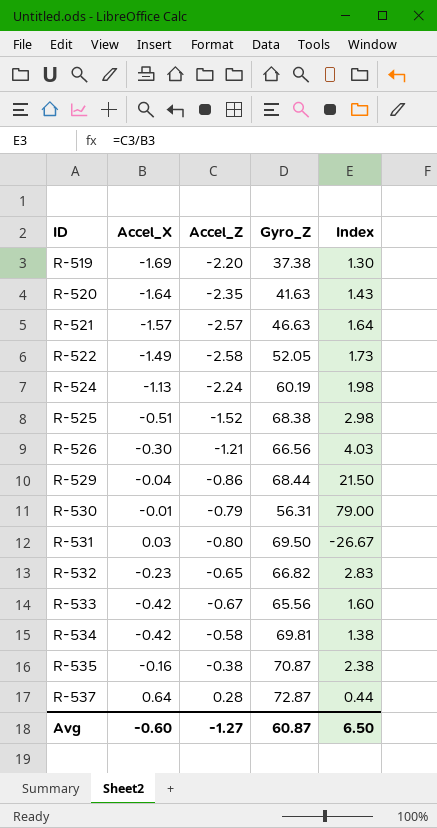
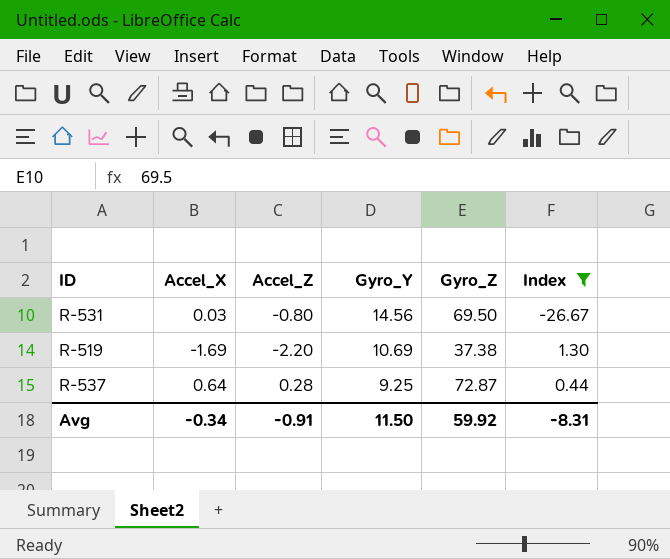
filter: none -> Index <= 1.30
row order: ID ascending -> Gyro_Y descending
column Gyro_Y | position: none -> 4
Avg | Accel_X: -0.60 -> -0.34
Avg | Accel_Z: -1.27 -> -0.91
Avg | Gyro_Z: 60.87 -> 59.92
Avg | Index: 6.50 -> -8.31

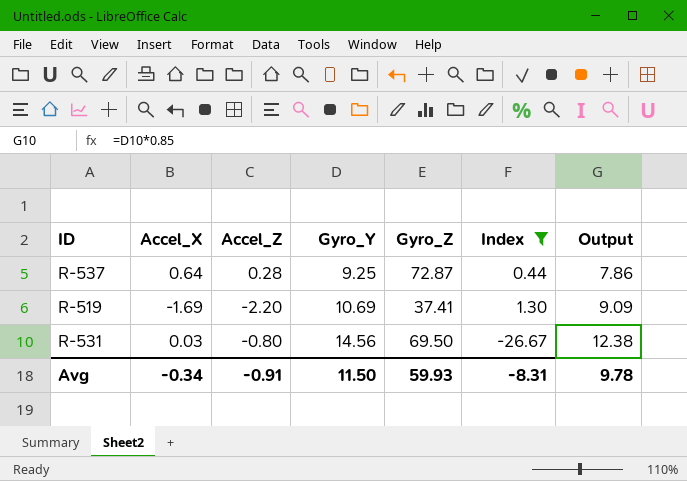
row order: Gyro_Y descending -> Gyro_Y ascending
column Output | formula: none -> [Gyro_Y] * 0.85
R-519 | Gyro_Z: 37.38 -> 37.41
Avg | Gyro_Z: 59.92 -> 59.93

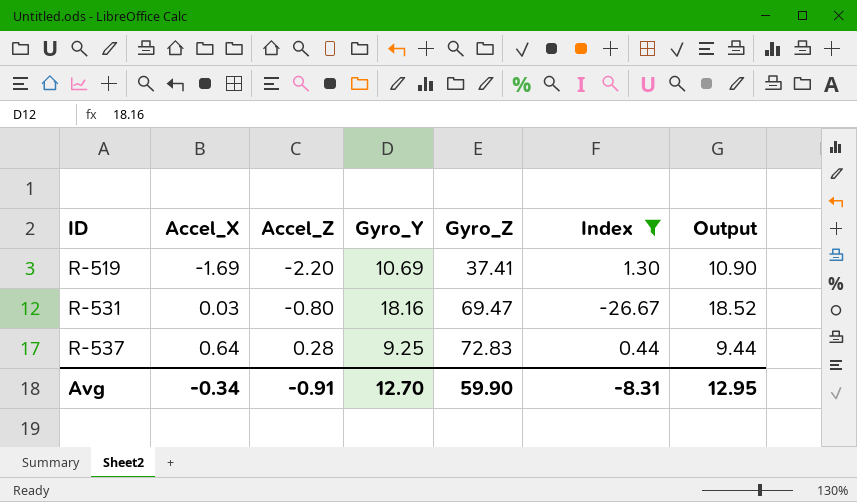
row order: Gyro_Y ascending -> ID ascending
column Output | formula: [Gyro_Y] * 0.85 -> [Gyro_Y] * 1.02
R-531 | Gyro_Y: 14.56 -> 18.16
R-531 | Gyro_Z: 69.50 -> 69.47
R-537 | Gyro_Z: 72.87 -> 72.83
Avg | Gyro_Y: 11.50 -> 12.70
Avg | Gyro_Z: 59.93 -> 59.90
Avg | Output: 9.78 -> 12.95

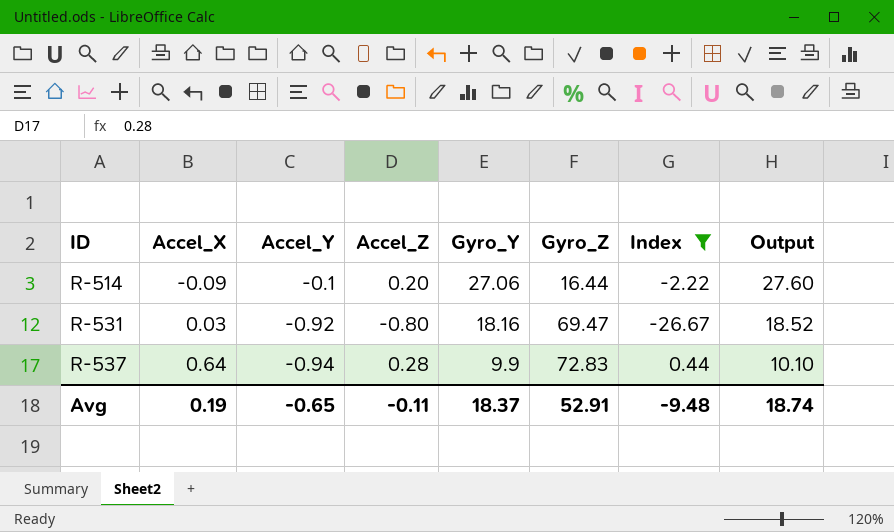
column Accel_Y | position: none -> 3
row R-519: -1.69 | -2.20 | 10.69 | 37.41 | 1.30 | 10.90 -> none
row R-514: none -> -0.09 | -0.1 | 0.20 | 27.06 | 16.44 | -2.22 | 27.60
R-537 | Gyro_Y: 9.25 -> 9.9
R-537 | Output: 9.44 -> 10.10
Avg | Accel_X: -0.34 -> 0.19
Avg | Accel_Z: -0.91 -> -0.11
Avg | Gyro_Y: 12.70 -> 18.37
Avg | Gyro_Z: 59.90 -> 52.91
Avg | Index: -8.31 -> -9.48
Avg | Output: 12.95 -> 18.74

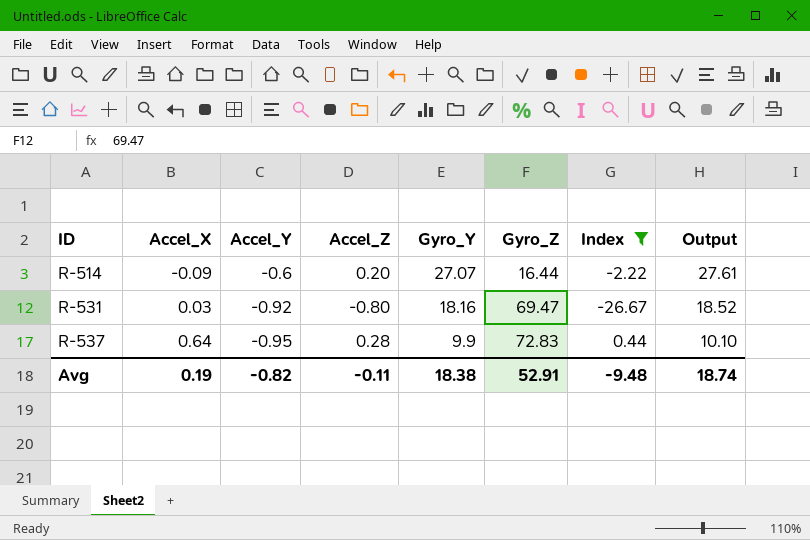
R-514 | Accel_Y: -0.1 -> -0.6
R-514 | Gyro_Y: 27.06 -> 27.07
R-514 | Output: 27.60 -> 27.61
R-537 | Accel_Y: -0.94 -> -0.95
Avg | Accel_Y: -0.65 -> -0.82
Avg | Gyro_Y: 18.37 -> 18.38

